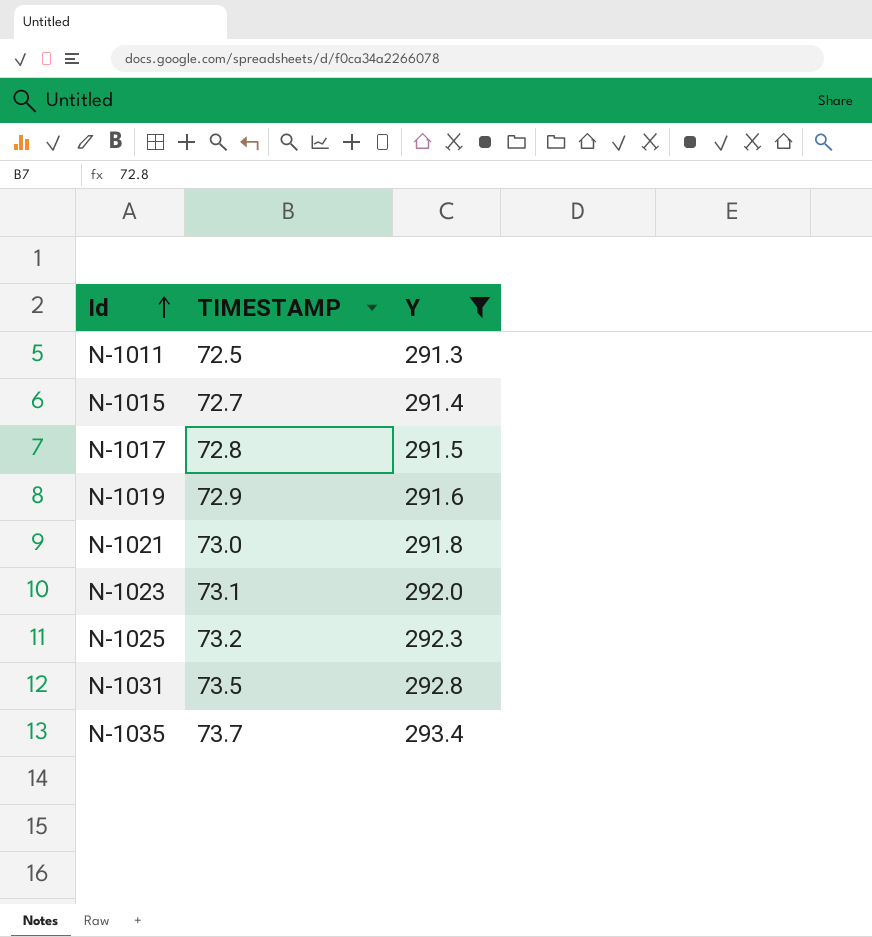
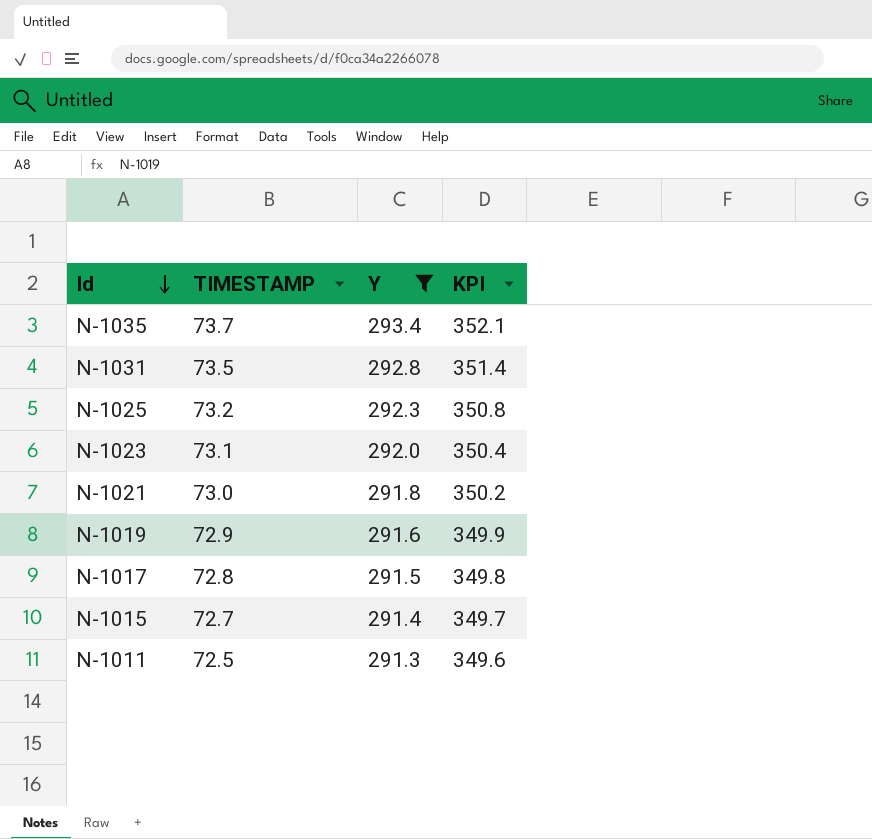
row order: Id ascending -> Id descending
column KPI | formula: none -> [Y] * 1.2

